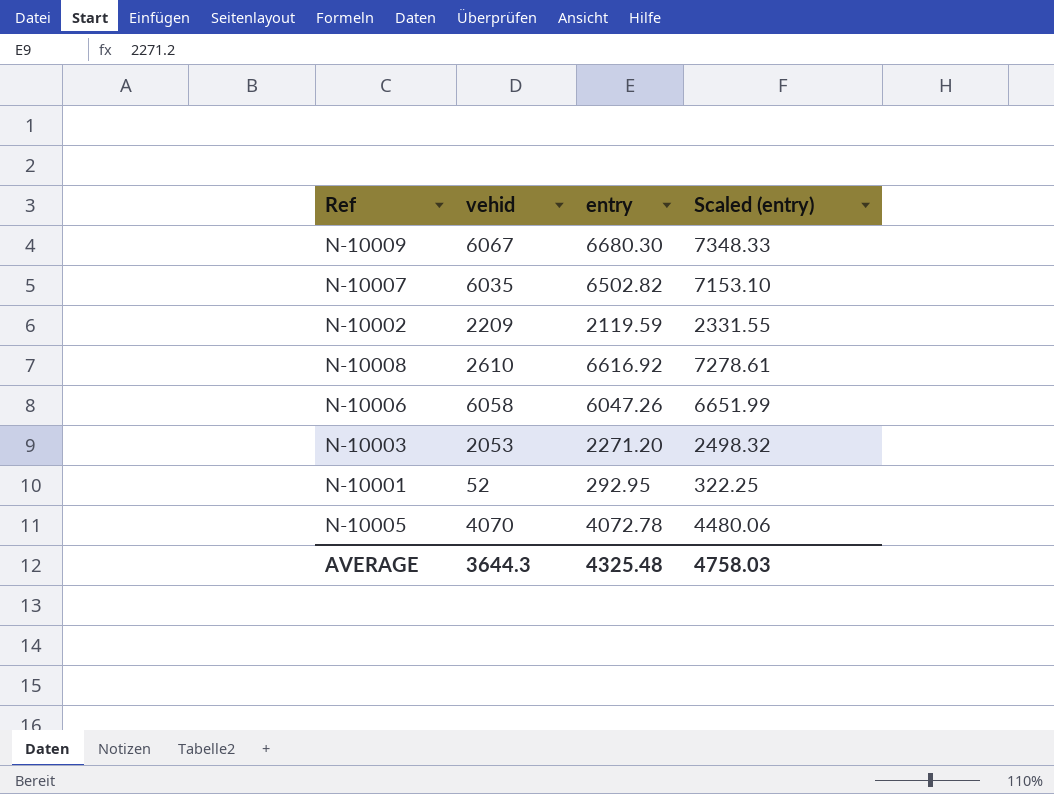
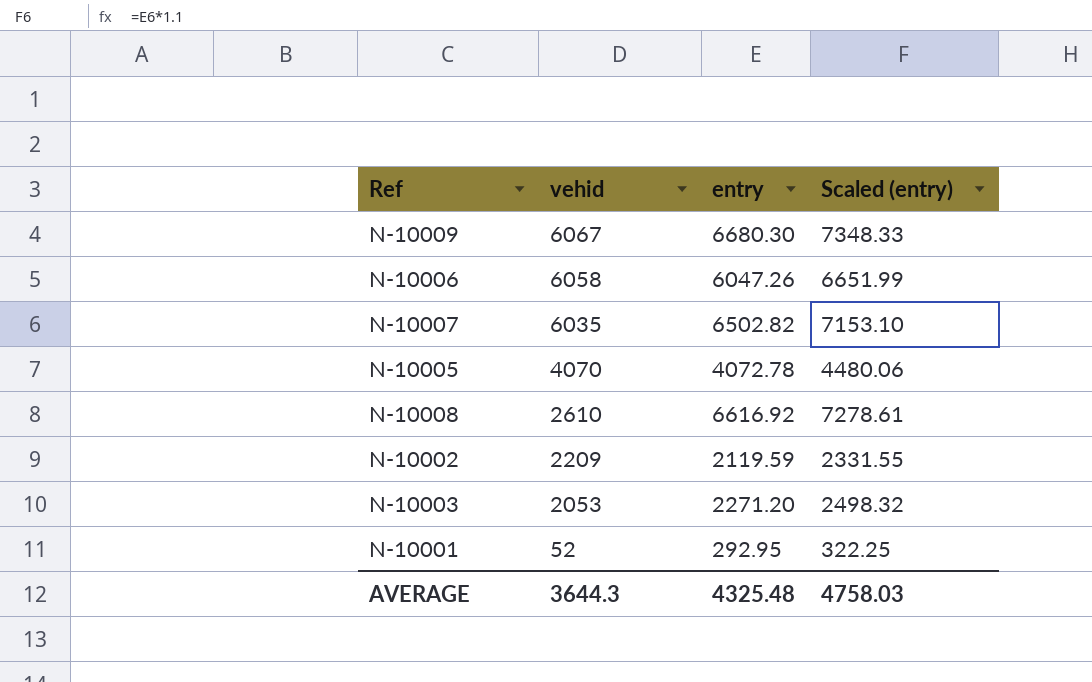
row order: none -> vehid descending

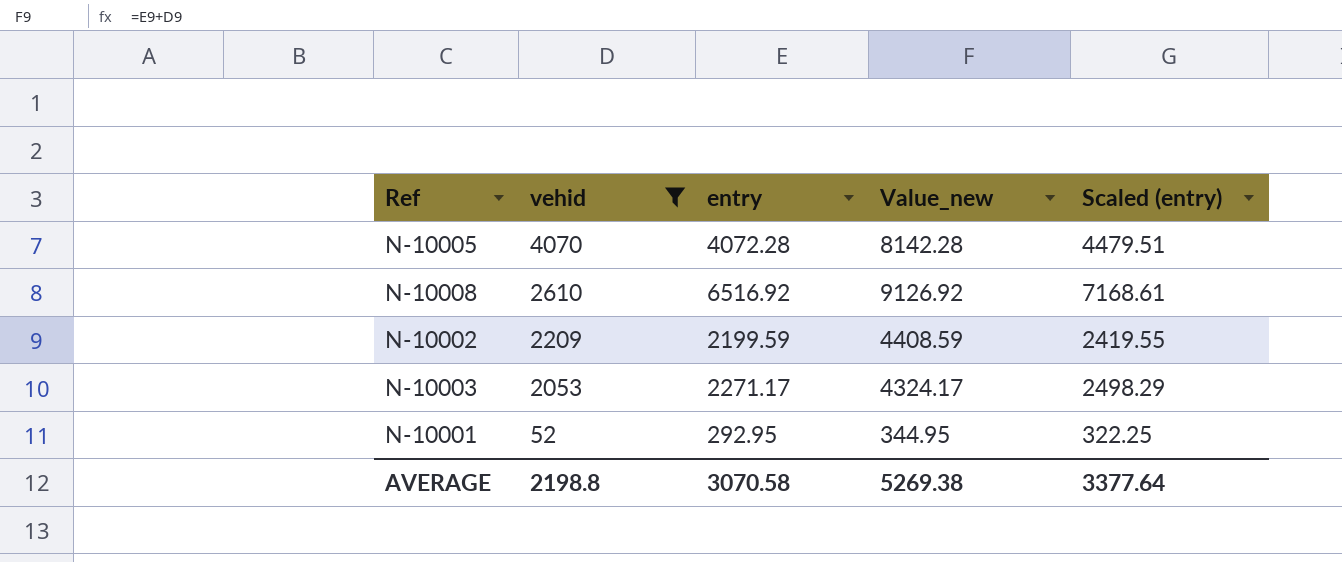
filter: none -> vehid <= 4070
column Value_new | formula: none -> [vehid] + [entry]
N-10005 | entry: 4072.78 -> 4072.28
N-10005 | Scaled (entry): 4480.06 -> 4479.51
N-10008 | entry: 6616.92 -> 6516.92
N-10008 | Scaled (entry): 7278.61 -> 7168.61
N-10002 | entry: 2119.59 -> 2199.59
N-10002 | Scaled (entry): 2331.55 -> 2419.55
N-10003 | entry: 2271.20 -> 2271.17
N-10003 | Scaled (entry): 2498.32 -> 2498.29
AVERAGE | vehid: 3644.3 -> 2198.8
AVERAGE | entry: 4325.48 -> 3070.58
AVERAGE | Scaled (entry): 4758.03 -> 3377.64

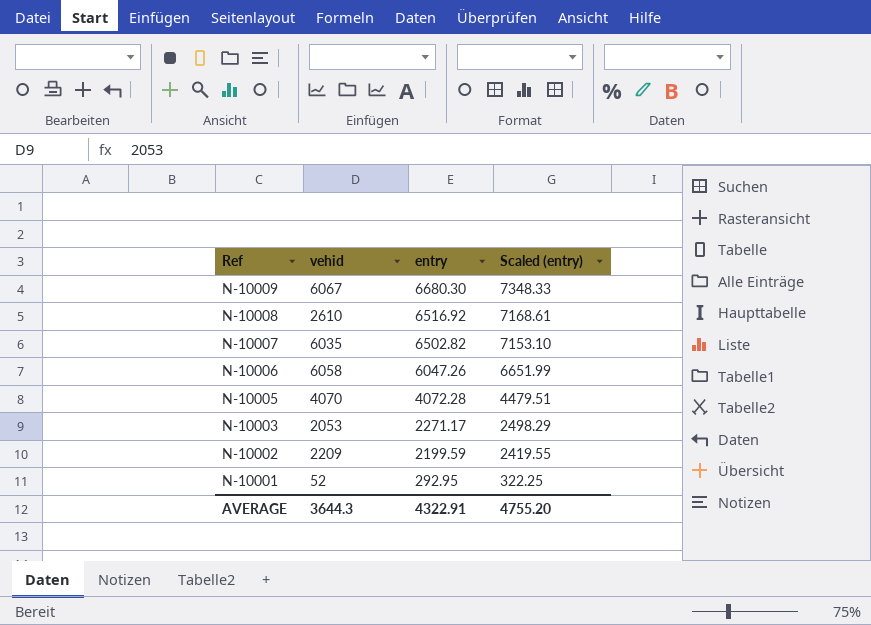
filter: vehid <= 4070 -> none
row order: vehid descending -> Ref descending
column Value_new | formula: [vehid] + [entry] -> none
AVERAGE | vehid: 2198.8 -> 3644.3
AVERAGE | entry: 3070.58 -> 4322.91
AVERAGE | Scaled (entry): 3377.64 -> 4755.20

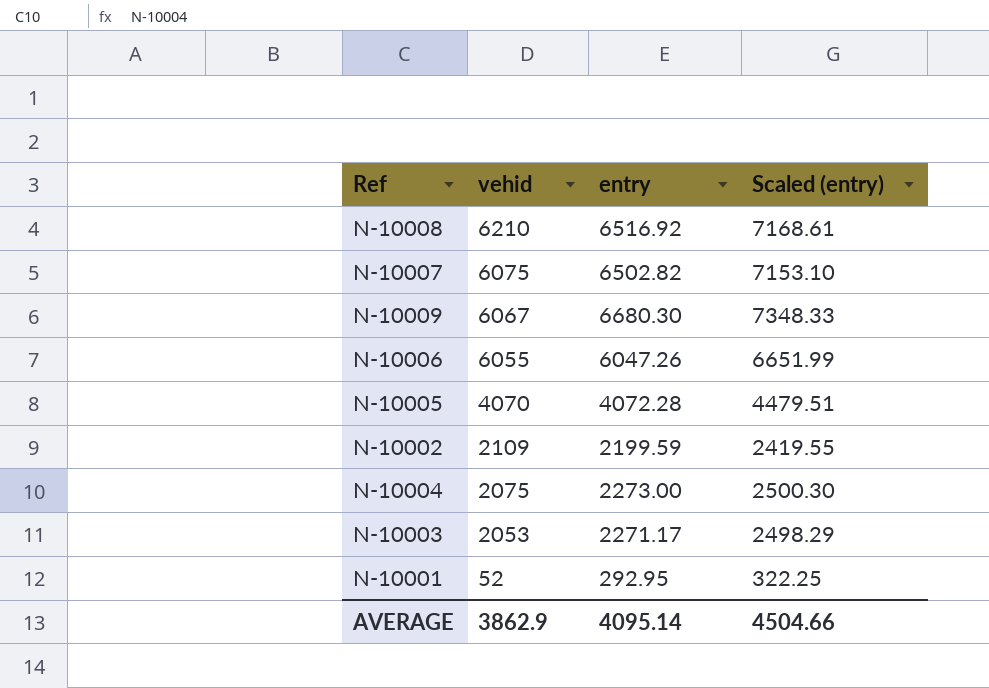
row order: Ref descending -> vehid descending
N-10008 | vehid: 2610 -> 6210
N-10007 | vehid: 6035 -> 6075
N-10006 | vehid: 6058 -> 6055
N-10002 | vehid: 2209 -> 2109
row N-10004: none -> 2075 | 2273.00 | 2500.30
AVERAGE | vehid: 3644.3 -> 3862.9
AVERAGE | entry: 4322.91 -> 4095.14
AVERAGE | Scaled (entry): 4755.20 -> 4504.66

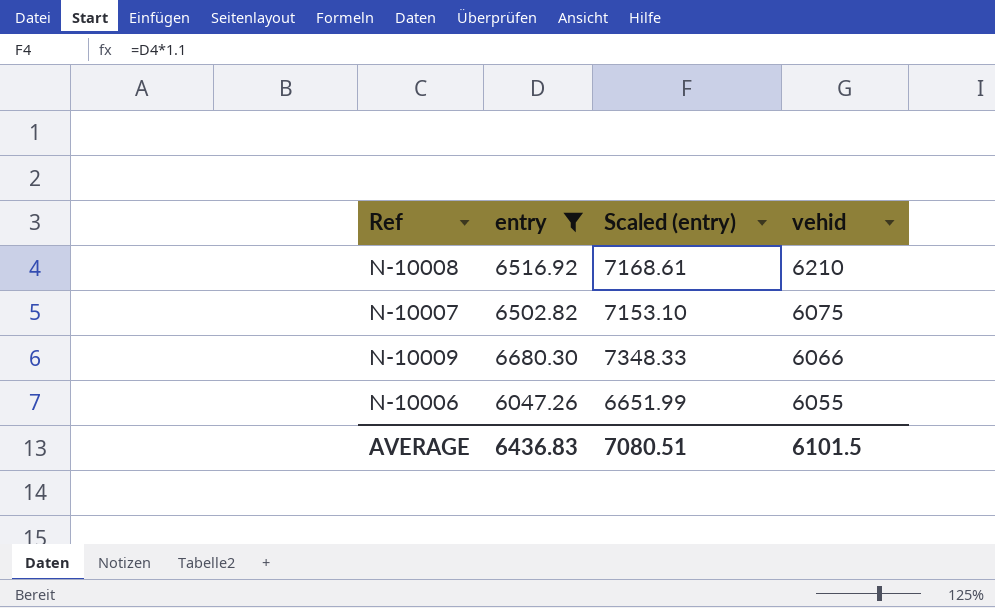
filter: none -> entry >= 6047.26
column vehid | position: 2 -> 4
N-10009 | vehid: 6067 -> 6066
AVERAGE | entry: 4095.14 -> 6436.83
AVERAGE | Scaled (entry): 4504.66 -> 7080.51
AVERAGE | vehid: 3862.9 -> 6101.5

